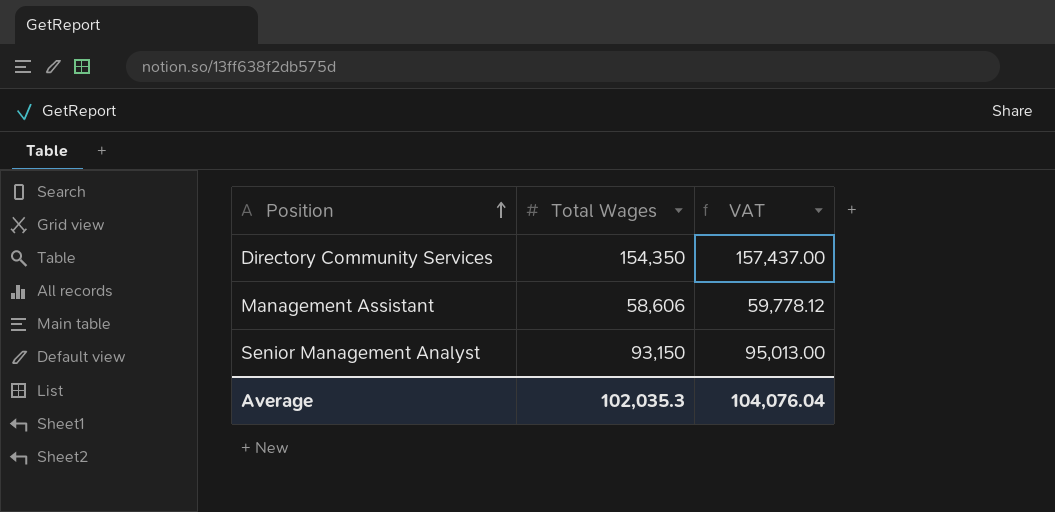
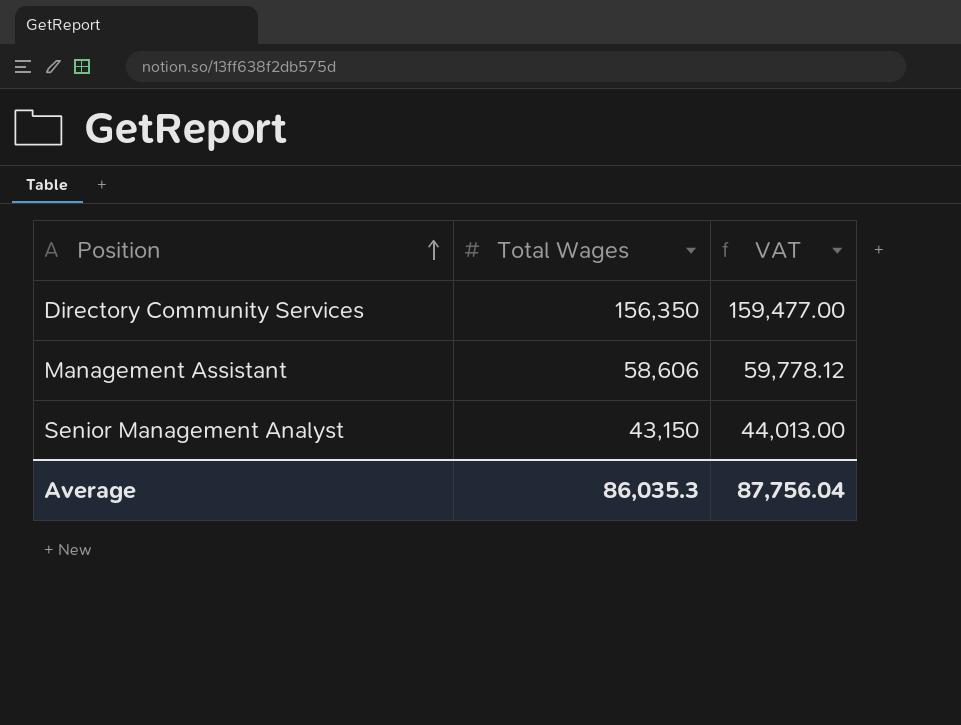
Directory Community Services | Total Wages: 154,350 -> 156,350
Directory Community Services | VAT: 157,437.00 -> 159,477.00
Senior Management Analyst | Total Wages: 93,150 -> 43,150
Senior Management Analyst | VAT: 95,013.00 -> 44,013.00
Average | Total Wages: 102,035.3 -> 86,035.3
Average | VAT: 104,076.04 -> 87,756.04

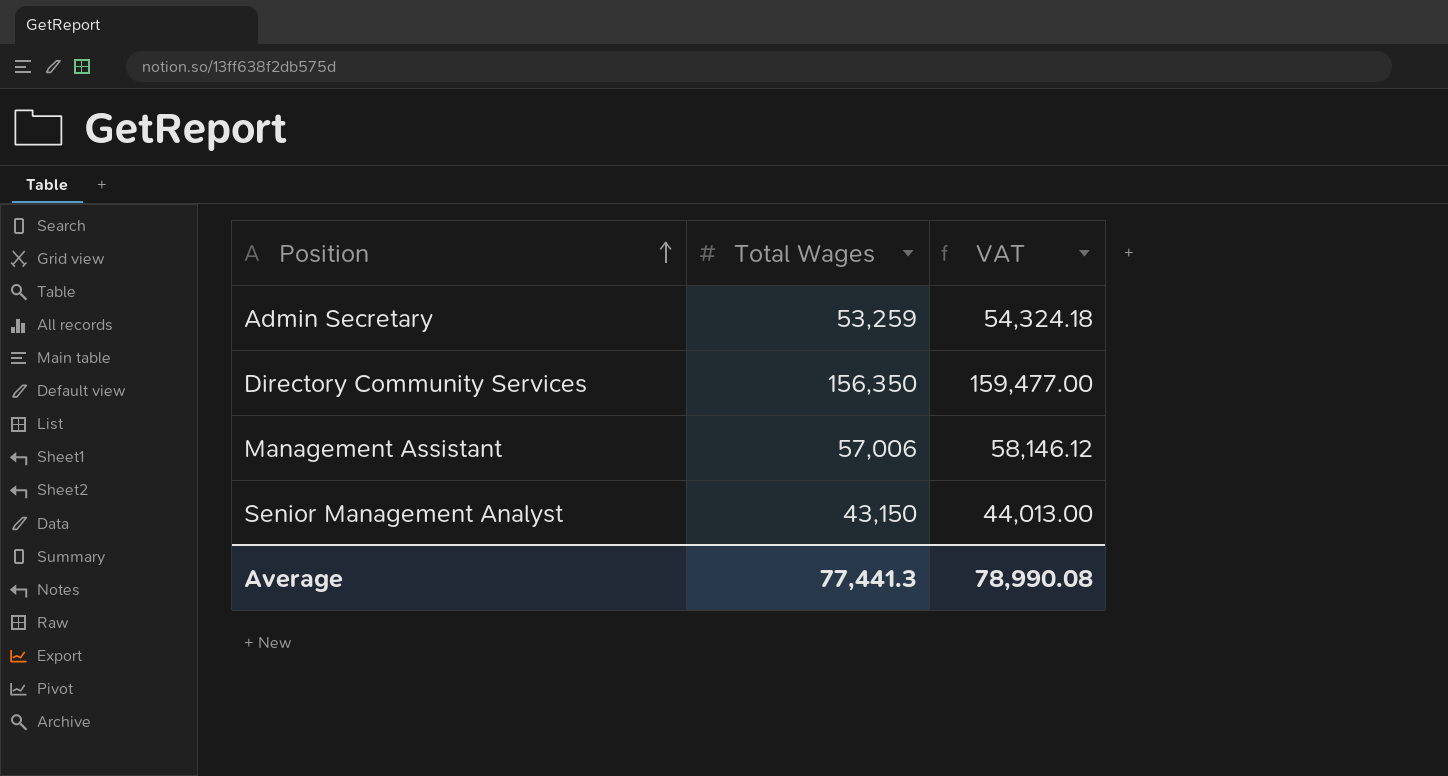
row Admin Secretary: none -> 53,259 | 54,324.18
Management Assistant | Total Wages: 58,606 -> 57,006
Management Assistant | VAT: 59,778.12 -> 58,146.12
Average | Total Wages: 86,035.3 -> 77,441.3
Average | VAT: 87,756.04 -> 78,990.08

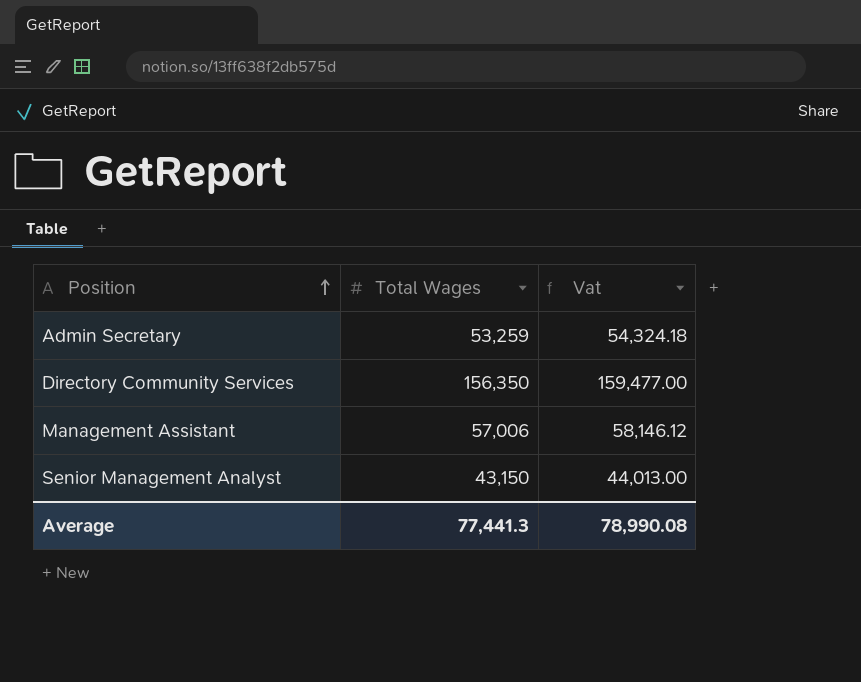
column name: VAT -> Vat

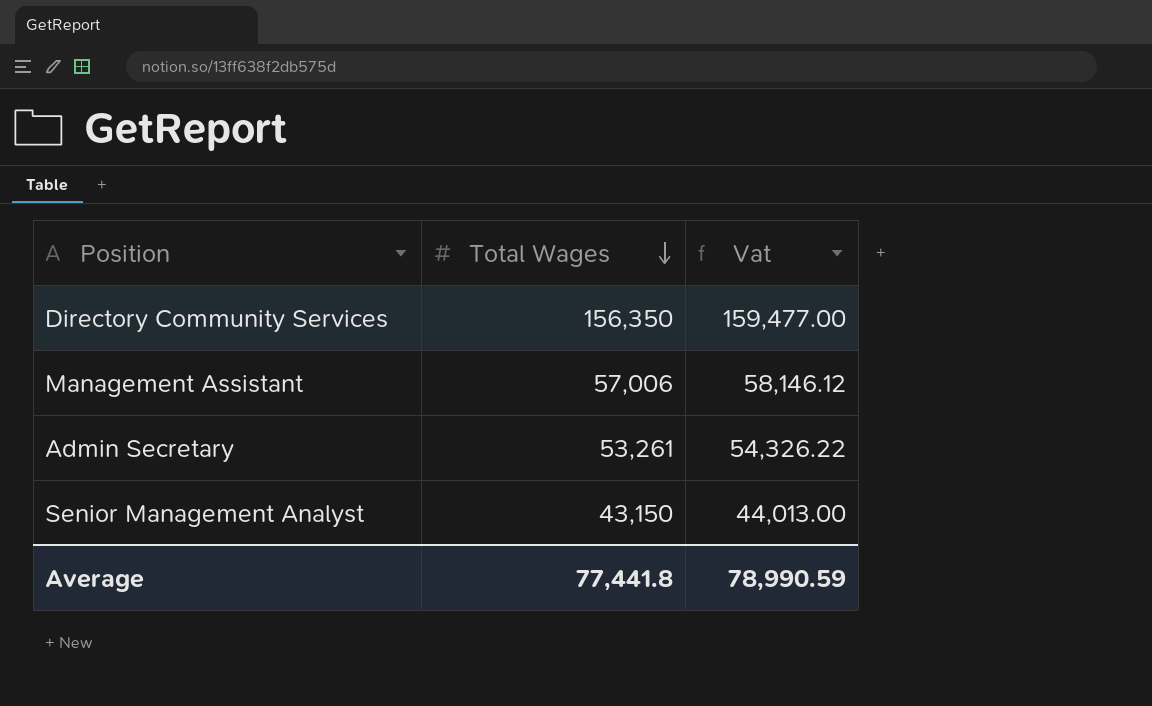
row order: Position ascending -> Total Wages descending
Admin Secretary | Total Wages: 53,259 -> 53,261
Admin Secretary | Vat: 54,324.18 -> 54,326.22
Average | Total Wages: 77,441.3 -> 77,441.8
Average | Vat: 78,990.08 -> 78,990.59

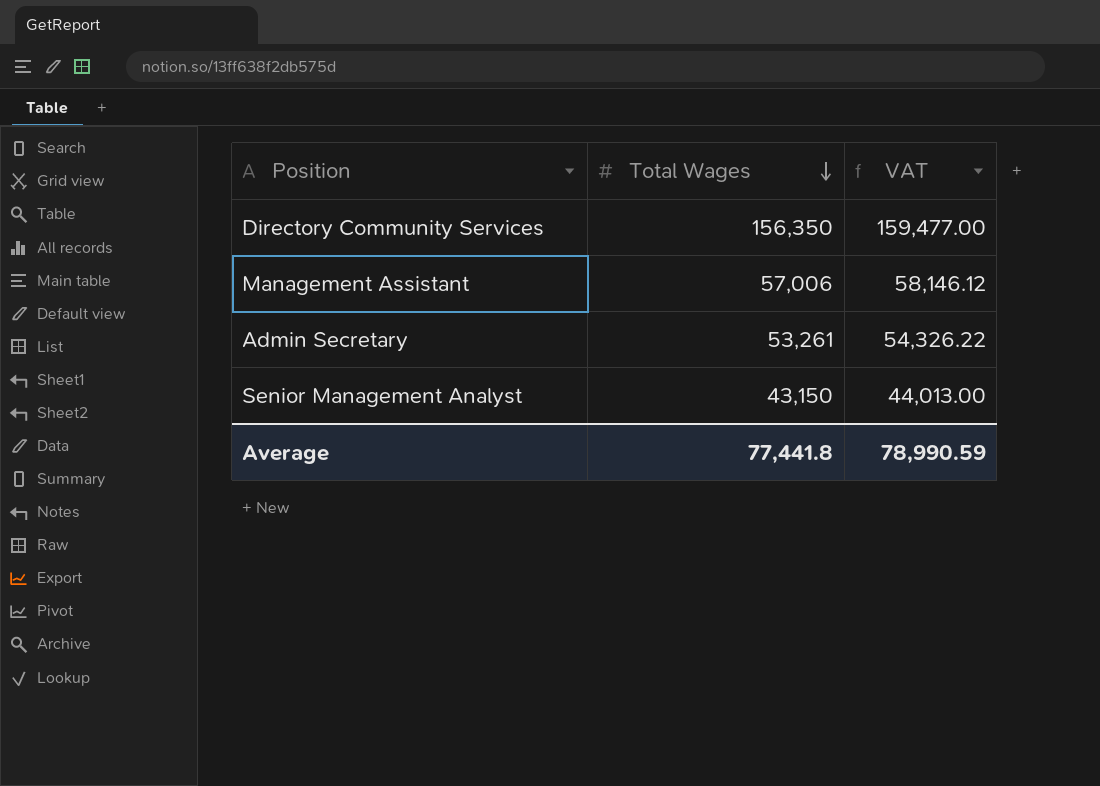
column name: Vat -> VAT

